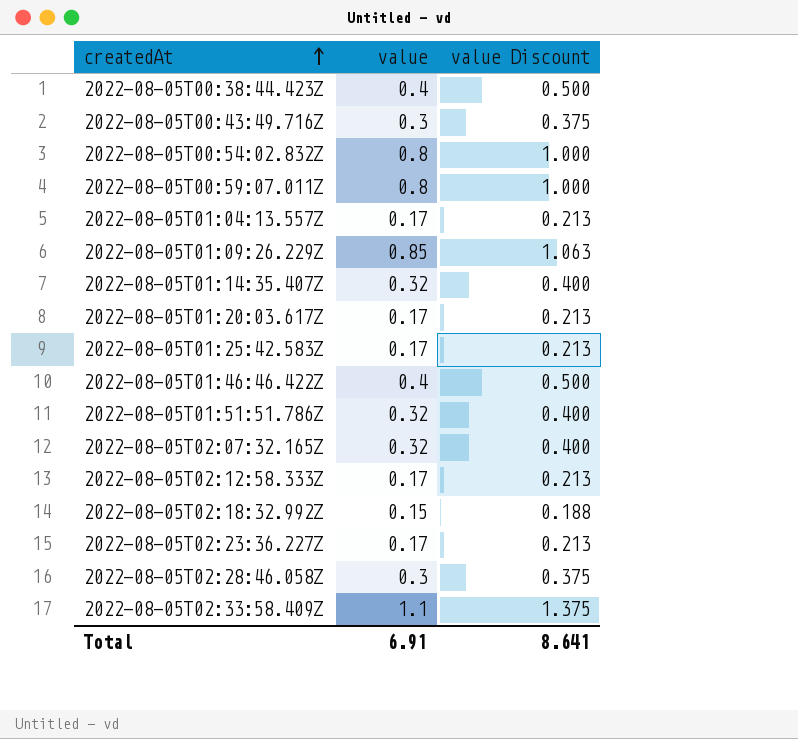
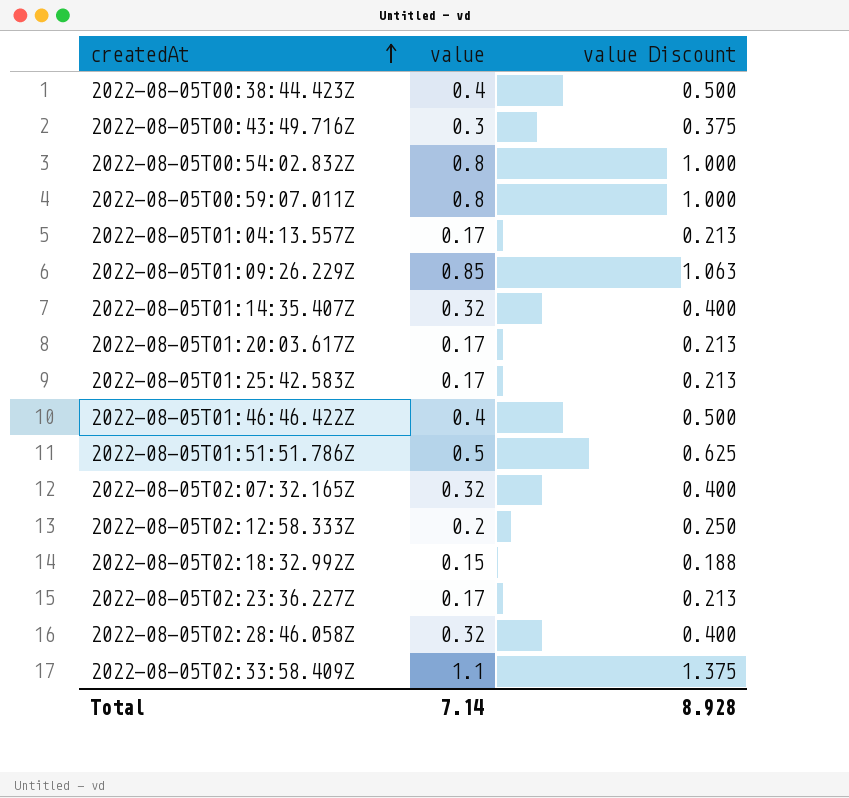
2022-08-05T01:51:51.786Z | value: 0.32 -> 0.5
2022-08-05T01:51:51.786Z | value Discount: 0.400 -> 0.625
2022-08-05T02:12:58.333Z | value: 0.17 -> 0.2
2022-08-05T02:12:58.333Z | value Discount: 0.213 -> 0.250
2022-08-05T02:28:46.058Z | value: 0.3 -> 0.32
2022-08-05T02:28:46.058Z | value Discount: 0.375 -> 0.400
Total | value: 6.91 -> 7.14
Total | value Discount: 8.641 -> 8.928

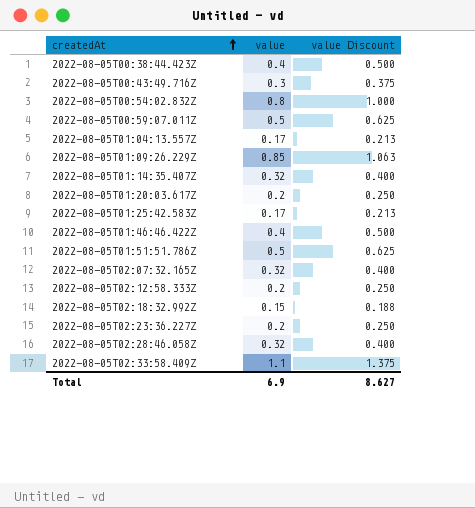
2022-08-05T00:59:07.011Z | value: 0.8 -> 0.5
2022-08-05T00:59:07.011Z | value Discount: 1.000 -> 0.625
2022-08-05T01:20:03.617Z | value: 0.17 -> 0.2
2022-08-05T01:20:03.617Z | value Discount: 0.213 -> 0.250
2022-08-05T02:23:36.227Z | value: 0.17 -> 0.2
2022-08-05T02:23:36.227Z | value Discount: 0.213 -> 0.250
Total | value: 7.14 -> 6.9
Total | value Discount: 8.928 -> 8.627

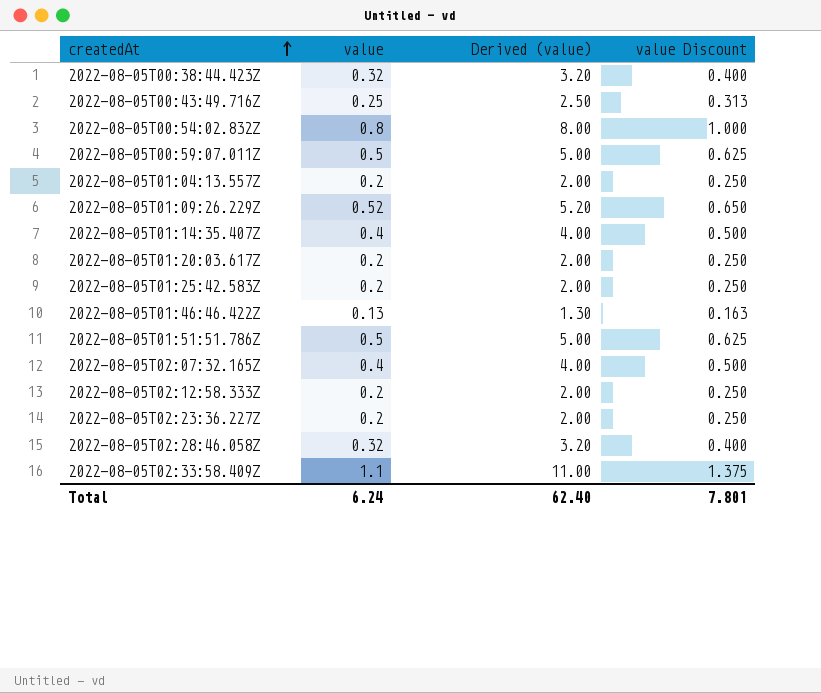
column Derived (value) | formula: none -> [value] * 10
row 2022-08-05T02:18:32.992Z: 0.15 | 0.188 -> none
2022-08-05T00:38:44.423Z | value: 0.4 -> 0.32
2022-08-05T00:38:44.423Z | value Discount: 0.500 -> 0.400
2022-08-05T00:43:49.716Z | value: 0.3 -> 0.25
2022-08-05T00:43:49.716Z | value Discount: 0.375 -> 0.313
2022-08-05T01:04:13.557Z | value: 0.17 -> 0.2
2022-08-05T01:04:13.557Z | value Discount: 0.213 -> 0.250
2022-08-05T01:09:26.229Z | value: 0.85 -> 0.52
2022-08-05T01:09:26.229Z | value Discount: 1.063 -> 0.650
2022-08-05T01:14:35.407Z | value: 0.32 -> 0.4
2022-08-05T01:14:35.407Z | value Discount: 0.400 -> 0.500
2022-08-05T01:25:42.583Z | value: 0.17 -> 0.2
2022-08-05T01:25:42.583Z | value Discount: 0.213 -> 0.250
2022-08-05T01:46:46.422Z | value: 0.4 -> 0.13
2022-08-05T01:46:46.422Z | value Discount: 0.500 -> 0.163
2022-08-05T02:07:32.165Z | value: 0.32 -> 0.4
2022-08-05T02:07:32.165Z | value Discount: 0.400 -> 0.500
Total | value: 6.9 -> 6.24
Total | value Discount: 8.627 -> 7.801

